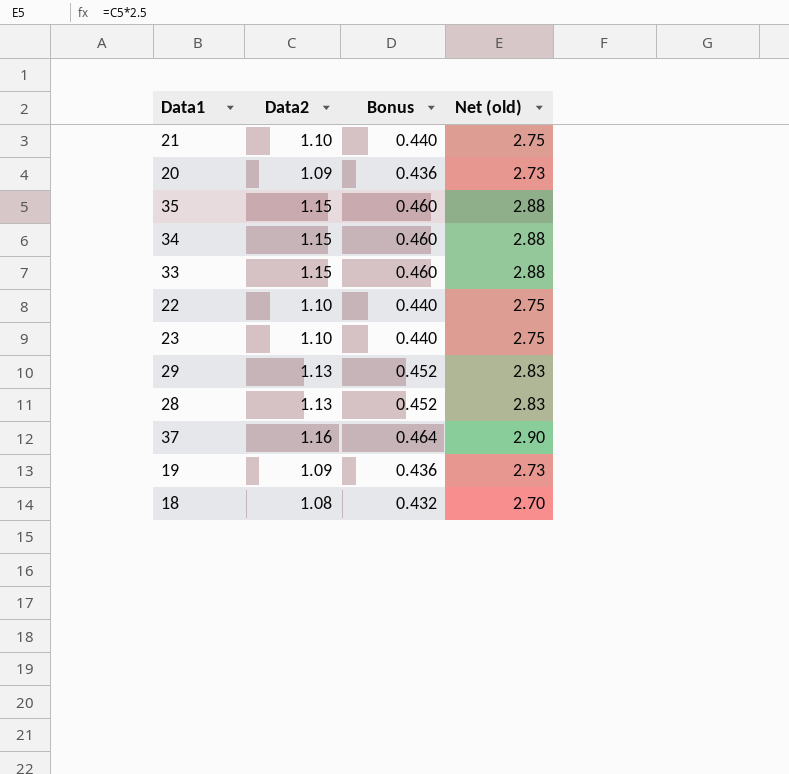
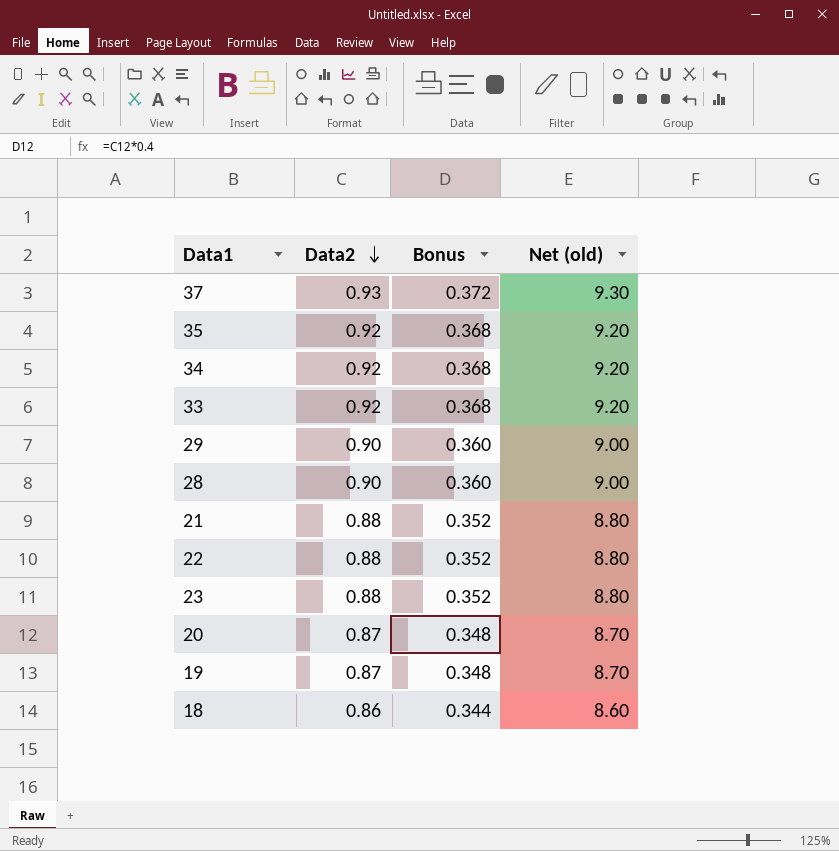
row order: none -> Data2 descending
column Net (old) | formula: [Data2] * 2.5 -> [Data2] * 10
37 | Data2: 1.16 -> 0.93
37 | Bonus: 0.464 -> 0.372
35 | Data2: 1.15 -> 0.92
35 | Bonus: 0.460 -> 0.368
34 | Data2: 1.15 -> 0.92
34 | Bonus: 0.460 -> 0.368
33 | Data2: 1.15 -> 0.92
33 | Bonus: 0.460 -> 0.368
29 | Data2: 1.13 -> 0.90
29 | Bonus: 0.452 -> 0.360
28 | Data2: 1.13 -> 0.90
28 | Bonus: 0.452 -> 0.360
21 | Data2: 1.10 -> 0.88
21 | Bonus: 0.440 -> 0.352
22 | Data2: 1.10 -> 0.88
22 | Bonus: 0.440 -> 0.352
23 | Data2: 1.10 -> 0.88
23 | Bonus: 0.440 -> 0.352
20 | Data2: 1.09 -> 0.87
20 | Bonus: 0.436 -> 0.348
19 | Data2: 1.09 -> 0.87
19 | Bonus: 0.436 -> 0.348
18 | Data2: 1.08 -> 0.86
18 | Bonus: 0.432 -> 0.344

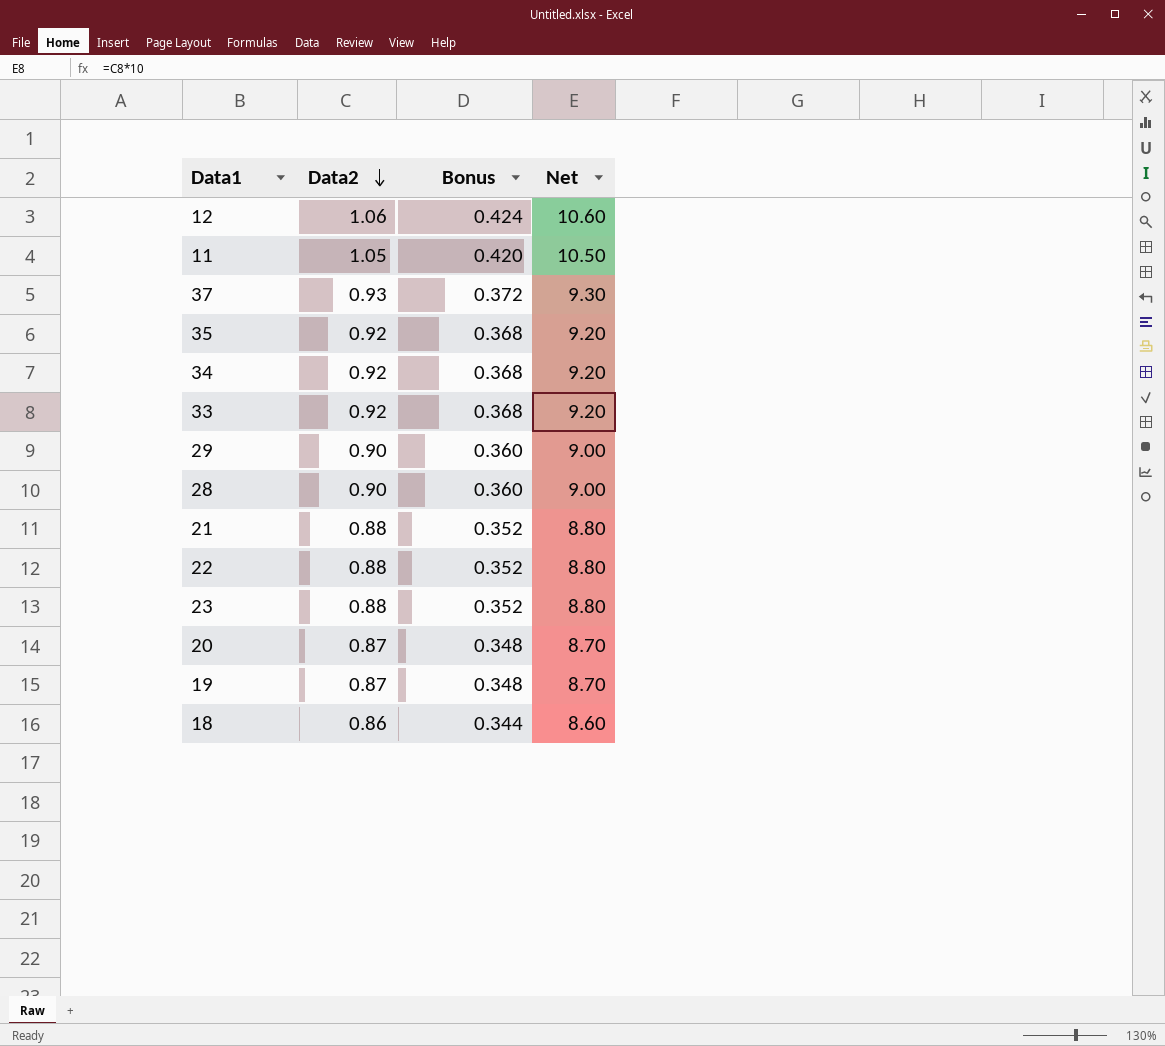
column name: Net (old) -> Net
row 12: none -> 1.06 | 0.424 | 10.60
row 11: none -> 1.05 | 0.420 | 10.50

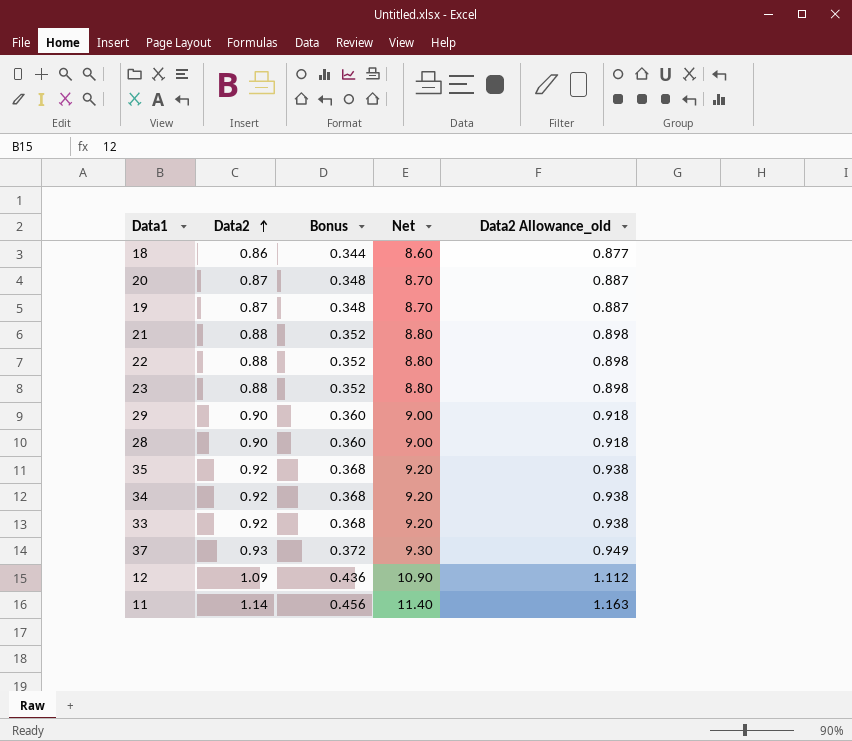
row order: Data2 descending -> Data2 ascending
column Data2 Allowance_old | formula: none -> [Data2] * 1.02
12 | Data2: 1.06 -> 1.09
12 | Bonus: 0.424 -> 0.436
12 | Net: 10.60 -> 10.90
11 | Data2: 1.05 -> 1.14
11 | Bonus: 0.420 -> 0.456
11 | Net: 10.50 -> 11.40

